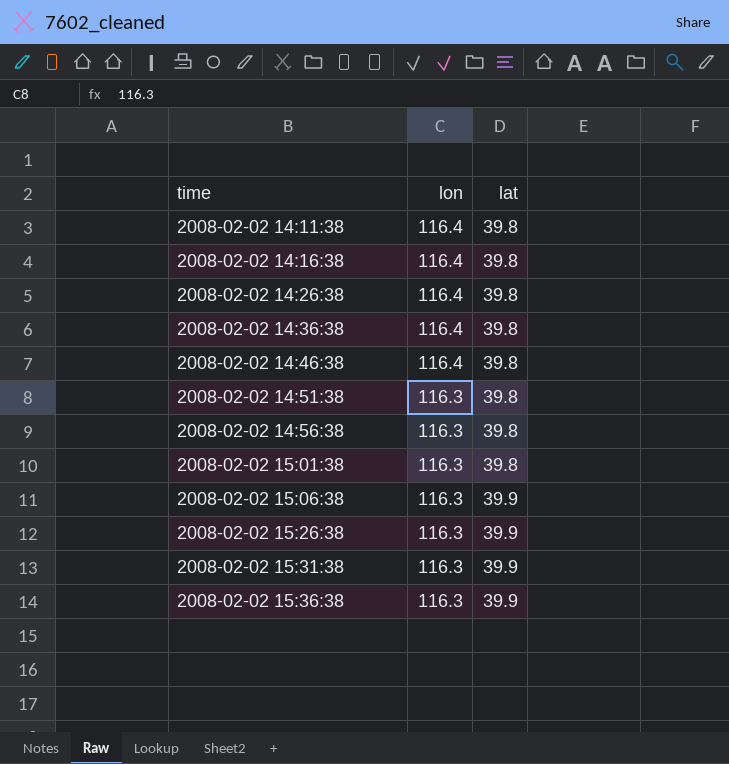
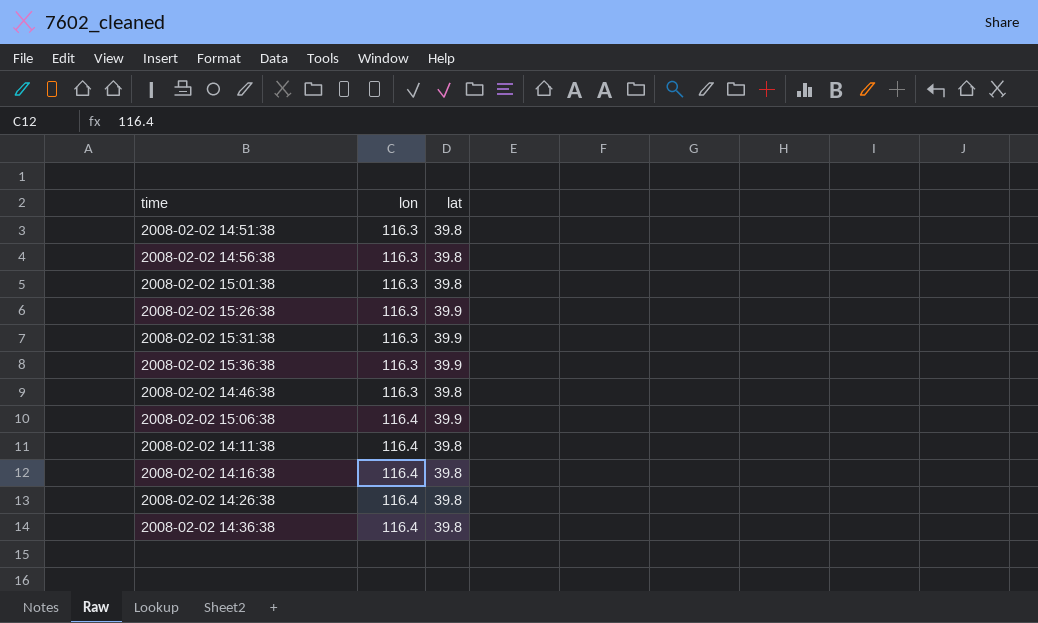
row order: time ascending -> lon ascending
2008-02-02 14:46:38 | lon: 116.4 -> 116.3
2008-02-02 15:06:38 | lon: 116.3 -> 116.4

